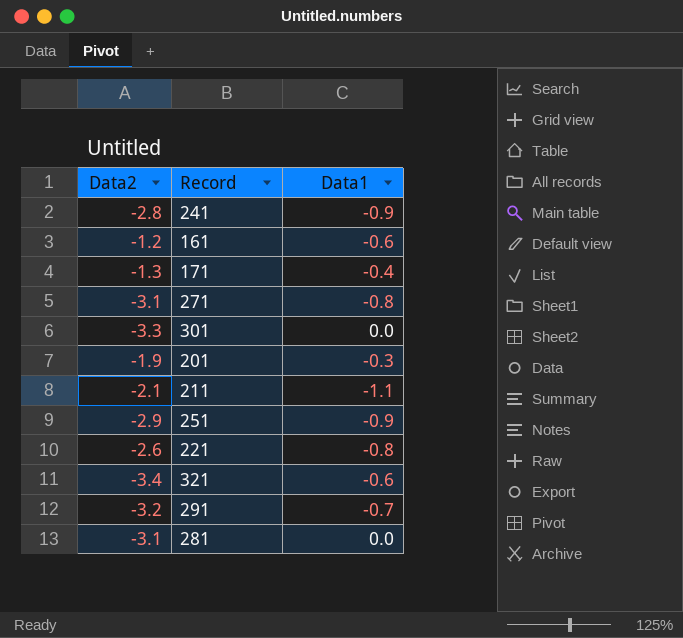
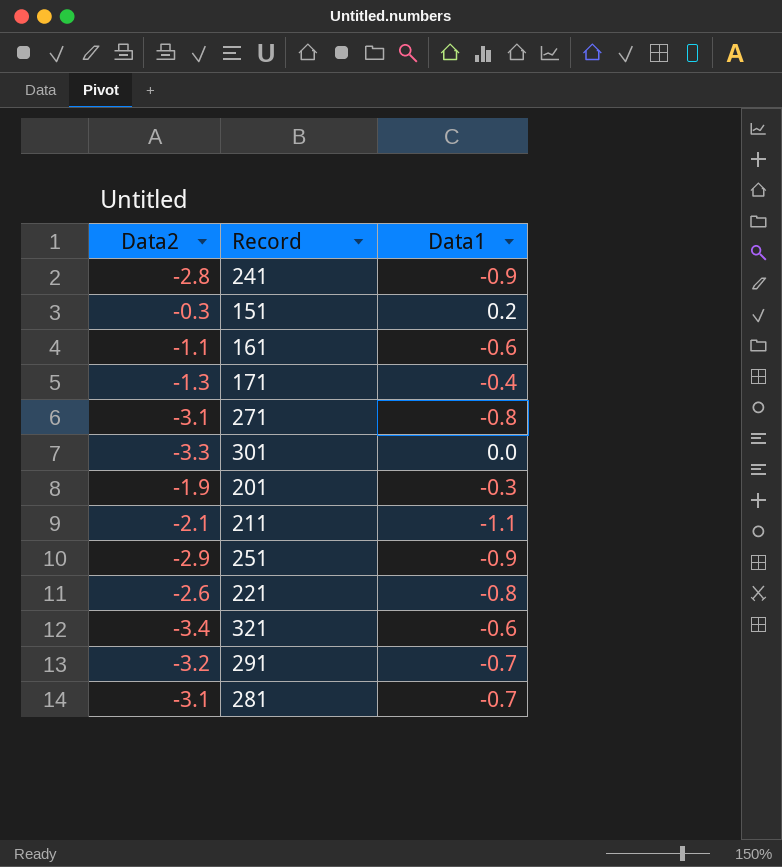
row 151: none -> -0.3 | 0.2
161 | Data2: -1.2 -> -1.1
281 | Data1: 0.0 -> -0.7

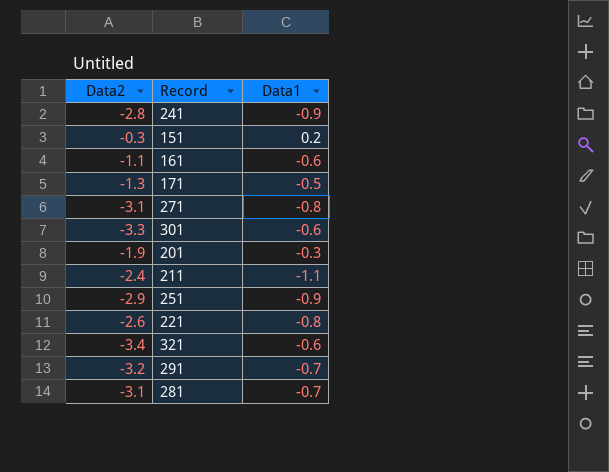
171 | Data1: -0.4 -> -0.5
301 | Data1: 0.0 -> -0.6
211 | Data2: -2.1 -> -2.4

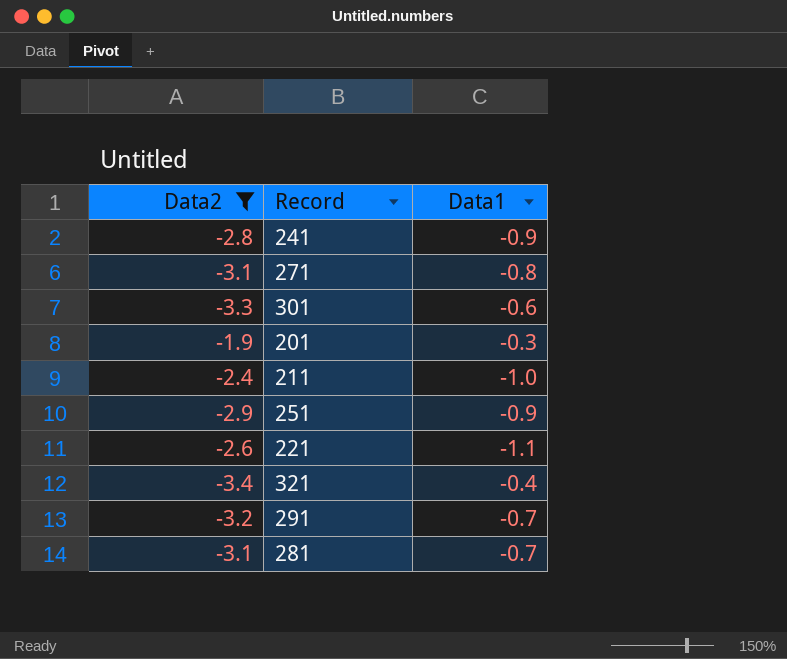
filter: none -> Data2 <= -1.9
211 | Data1: -1.1 -> -1.0
221 | Data1: -0.8 -> -1.1
321 | Data1: -0.6 -> -0.4

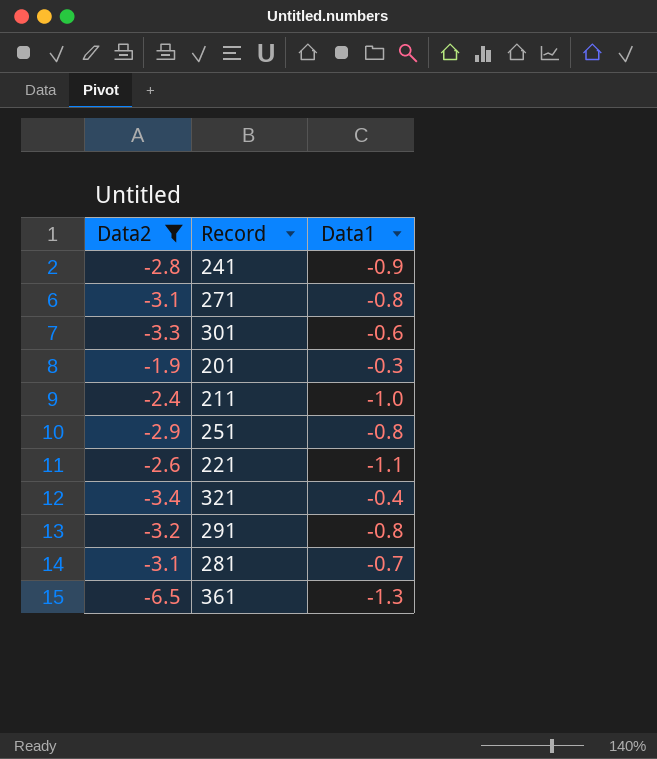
251 | Data1: -0.9 -> -0.8
291 | Data1: -0.7 -> -0.8
row 361: none -> -6.5 | -1.3

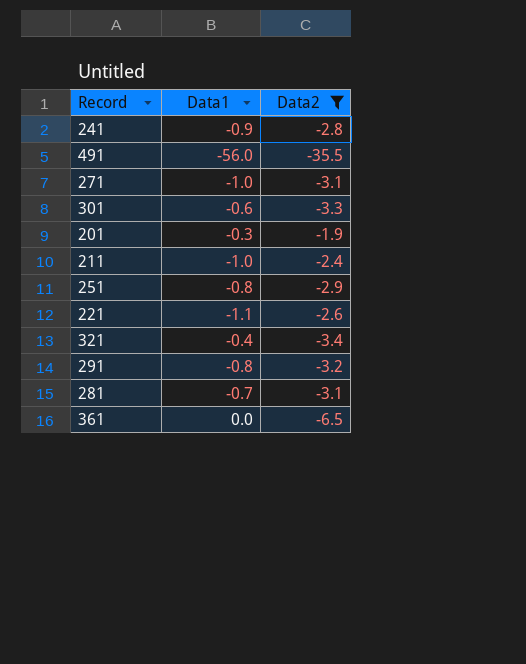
column Data2 | position: 1 -> 3
row 491: none -> -56.0 | -35.5
271 | Data1: -0.8 -> -1.0
361 | Data1: -1.3 -> 0.0

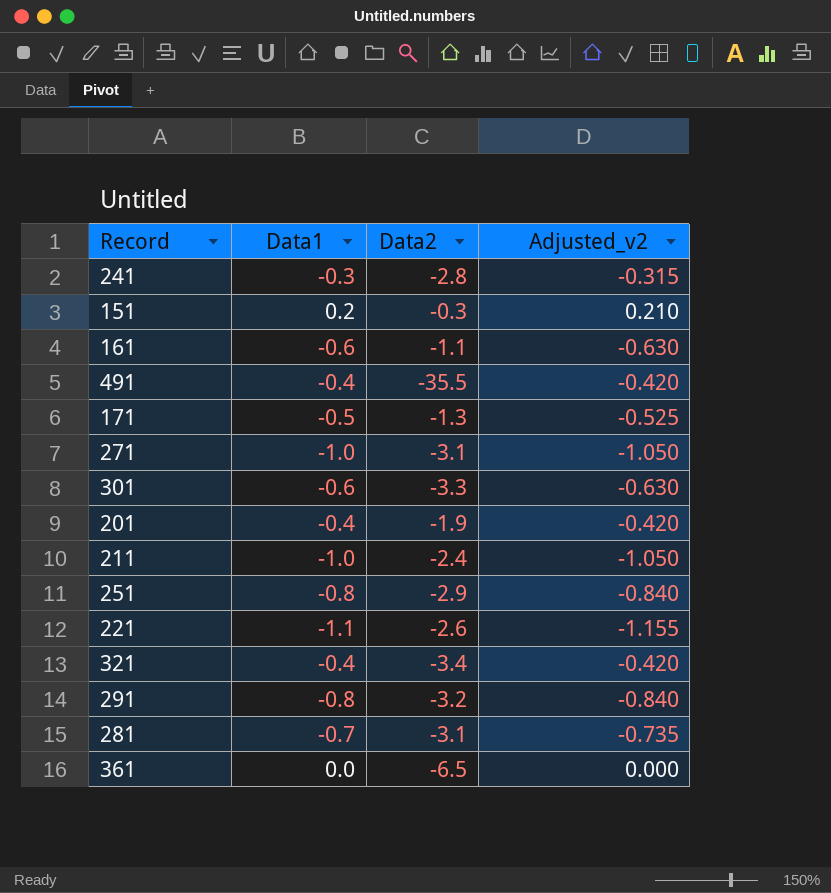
filter: Data2 <= -1.9 -> none
column Adjusted_v2 | formula: none -> [Data1] * 1.05
241 | Data1: -0.9 -> -0.3
491 | Data1: -56.0 -> -0.4
201 | Data1: -0.3 -> -0.4

